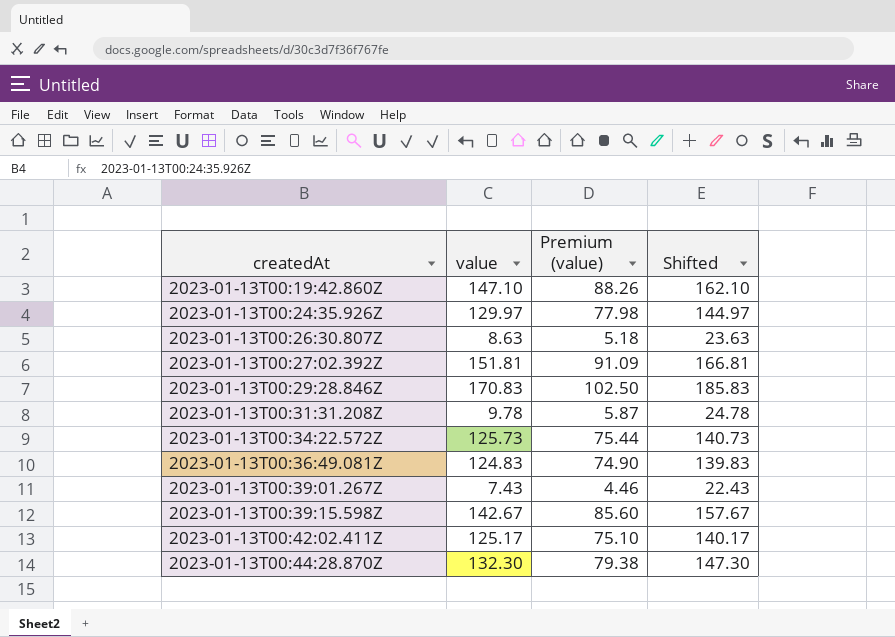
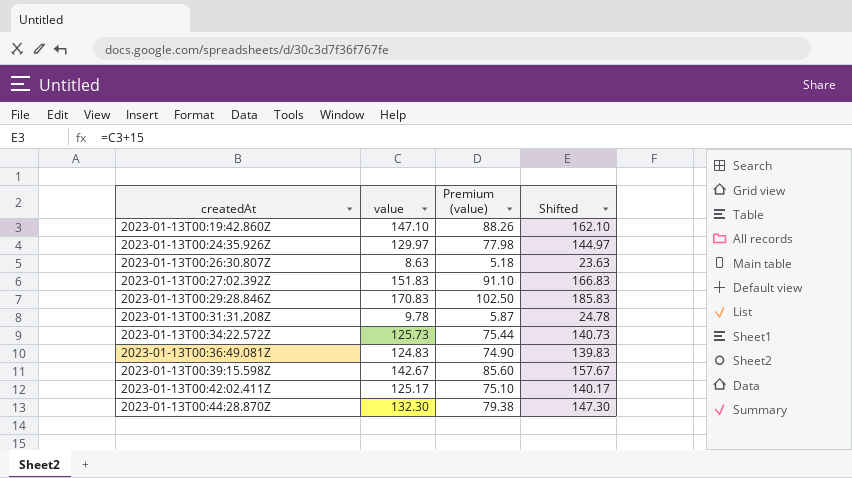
row 2023-01-13T00:39:01.267Z: 7.43 | 4.46 | 22.43 -> none
2023-01-13T00:27:02.392Z | value: 151.81 -> 151.83
2023-01-13T00:27:02.392Z | Premium (value): 91.09 -> 91.10
2023-01-13T00:27:02.392Z | Shifted: 166.81 -> 166.83

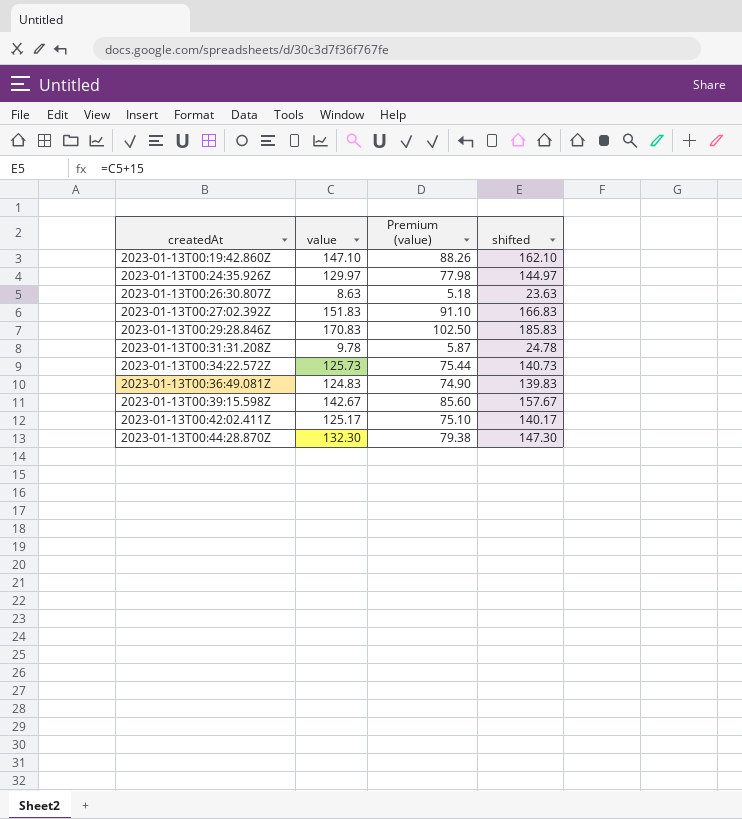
column name: Shifted -> shifted

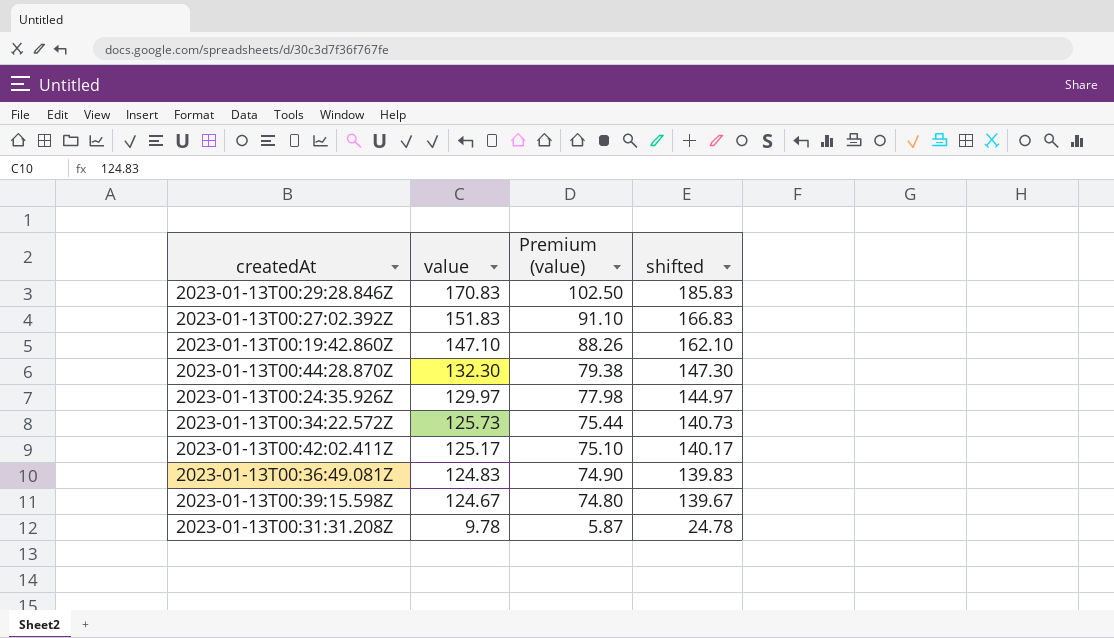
row order: createdAt ascending -> value descending
row 2023-01-13T00:26:30.807Z: 8.63 | 5.18 | 23.63 -> none
2023-01-13T00:39:15.598Z | value: 142.67 -> 124.67
2023-01-13T00:39:15.598Z | Premium (value): 85.60 -> 74.80
2023-01-13T00:39:15.598Z | shifted: 157.67 -> 139.67

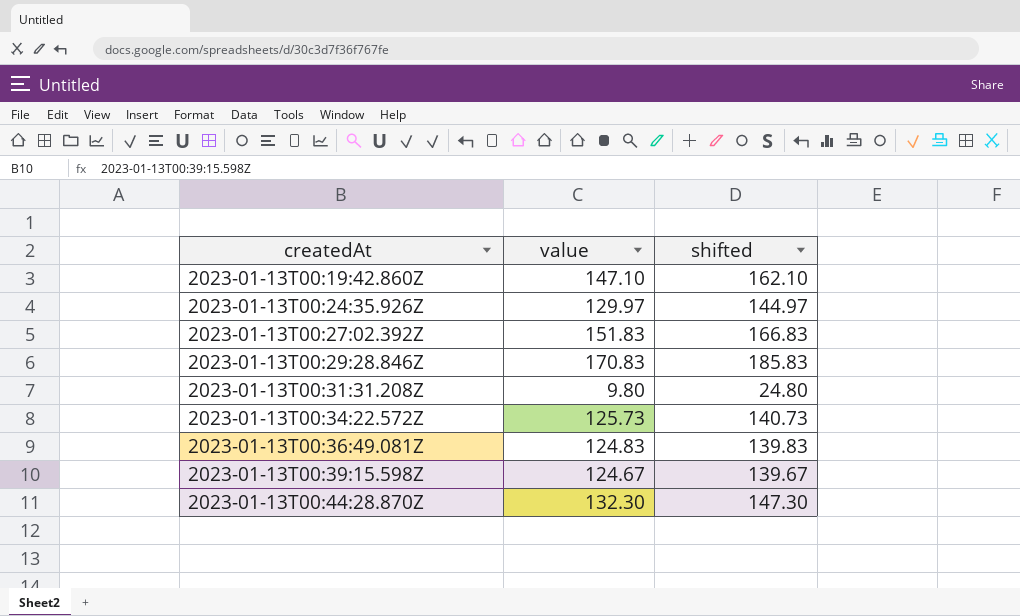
row order: value descending -> createdAt ascending
column Premium (value) | formula: [value] * 0.6 -> none
row 2023-01-13T00:42:02.411Z: 125.17 | 75.10 | 140.17 -> none
2023-01-13T00:31:31.208Z | value: 9.78 -> 9.80
2023-01-13T00:31:31.208Z | shifted: 24.78 -> 24.80

